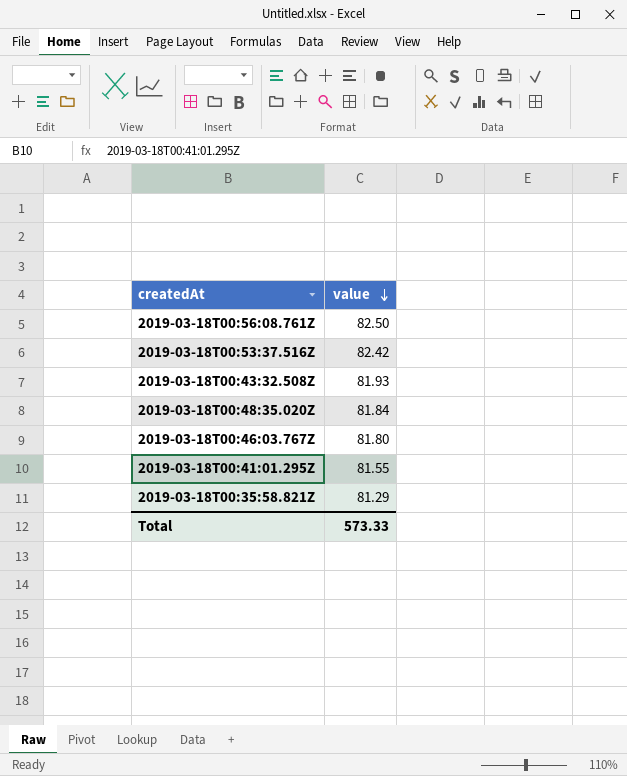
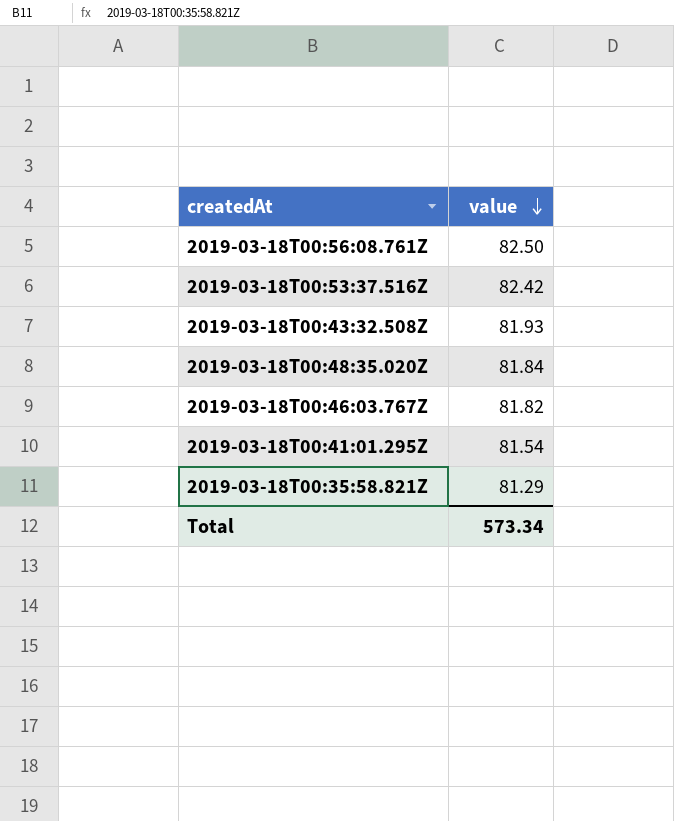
2019-03-18T00:46:03.767Z | value: 81.80 -> 81.82
2019-03-18T00:41:01.295Z | value: 81.55 -> 81.54
Total | value: 573.33 -> 573.34

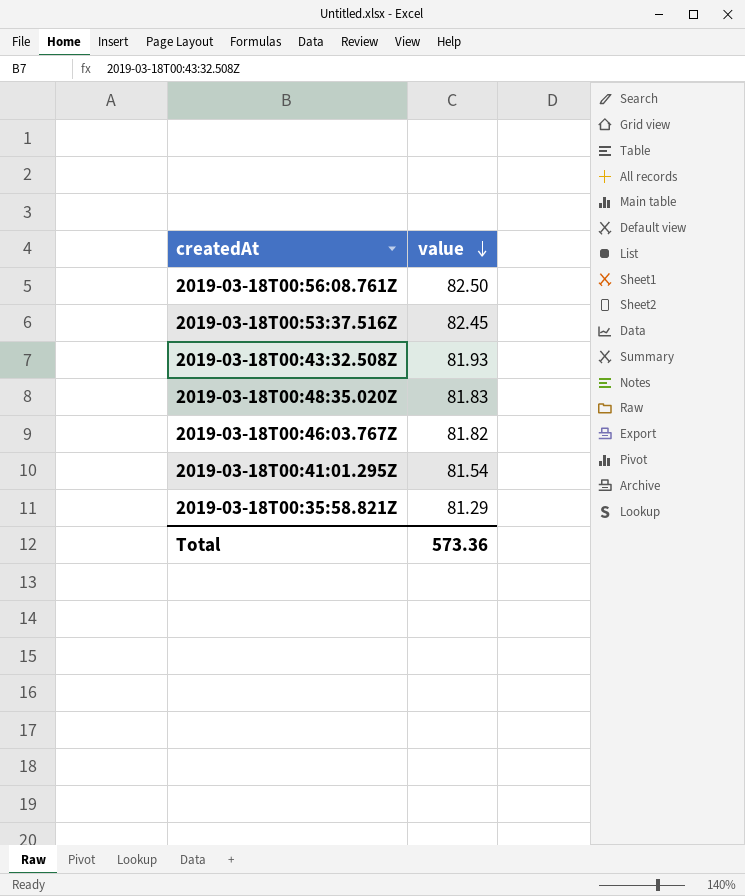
2019-03-18T00:53:37.516Z | value: 82.42 -> 82.45
2019-03-18T00:48:35.020Z | value: 81.84 -> 81.83
Total | value: 573.34 -> 573.36

